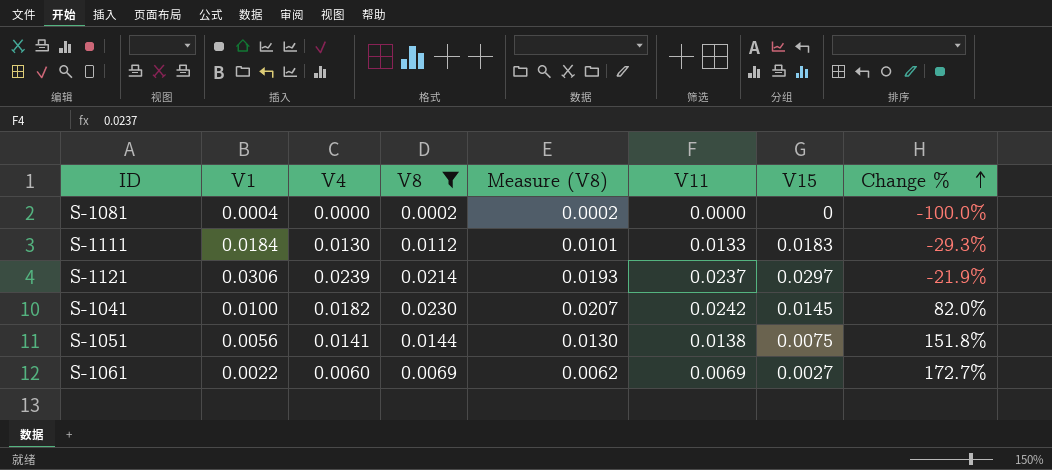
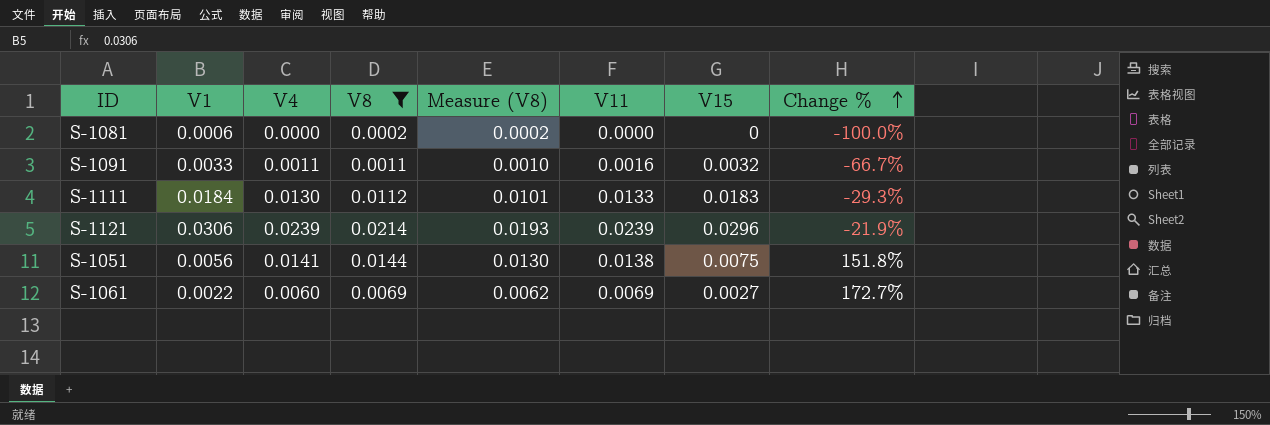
row S-1041: 0.0100 | 0.0182 | 0.0230 | 0.0207 | 0.0242 | 0.0145 | 82.0% -> none
S-1081 | V1: 0.0004 -> 0.0006
row S-1091: none -> 0.0033 | 0.0011 | 0.0011 | 0.0010 | 0.0016 | 0.0032 | -66.7%
S-1121 | V11: 0.0237 -> 0.0239
S-1121 | V15: 0.0297 -> 0.0296

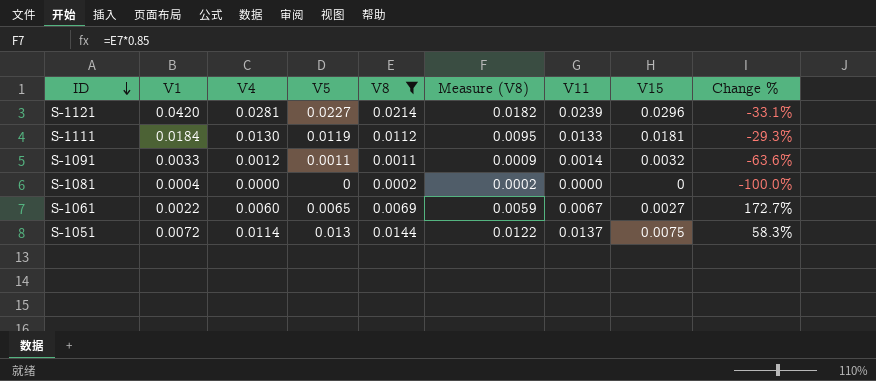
row order: Change % ascending -> ID descending
column V5 | position: none -> 4
column Measure (V8) | formula: [V8] * 0.9 -> [V8] * 0.85
S-1121 | V1: 0.0306 -> 0.0420
S-1121 | V4: 0.0239 -> 0.0281
S-1121 | Change %: -21.9% -> -33.1%
S-1111 | V15: 0.0183 -> 0.0181
S-1091 | V4: 0.0011 -> 0.0012
S-1091 | V11: 0.0016 -> 0.0014
S-1091 | Change %: -66.7% -> -63.6%
S-1081 | V1: 0.0006 -> 0.0004
S-1061 | V11: 0.0069 -> 0.0067
S-1051 | V1: 0.0056 -> 0.0072
S-1051 | V4: 0.0141 -> 0.0114
S-1051 | V11: 0.0138 -> 0.0137
S-1051 | Change %: 151.8% -> 58.3%

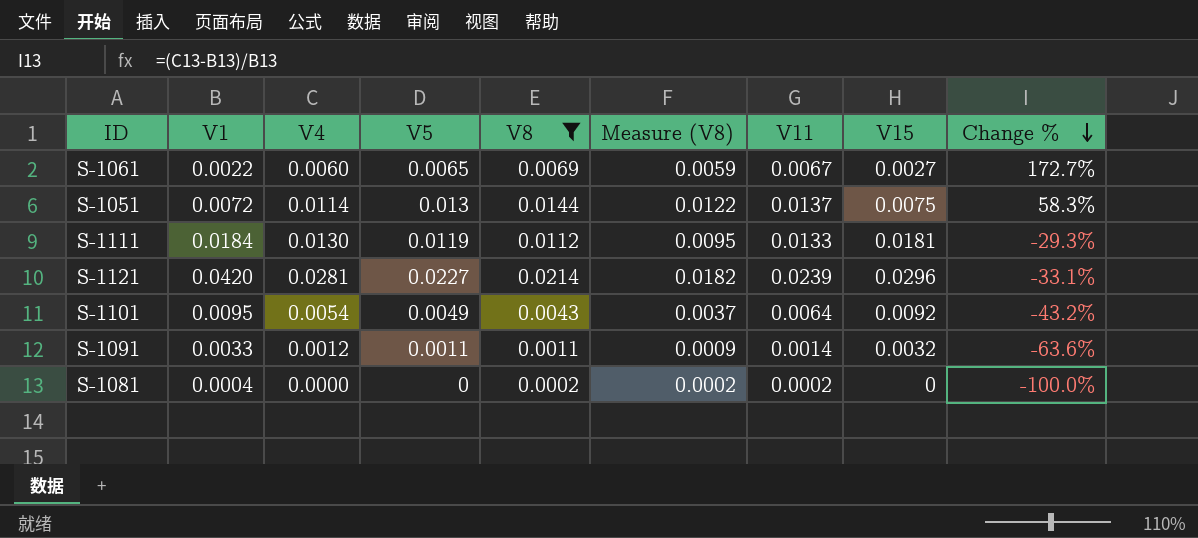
row order: ID descending -> Change % descending
row S-1101: none -> 0.0095 | 0.0054 | 0.0049 | 0.0043 | 0.0037 | 0.0064 | 0.0092 | -43.2%
S-1081 | V11: 0.0000 -> 0.0002

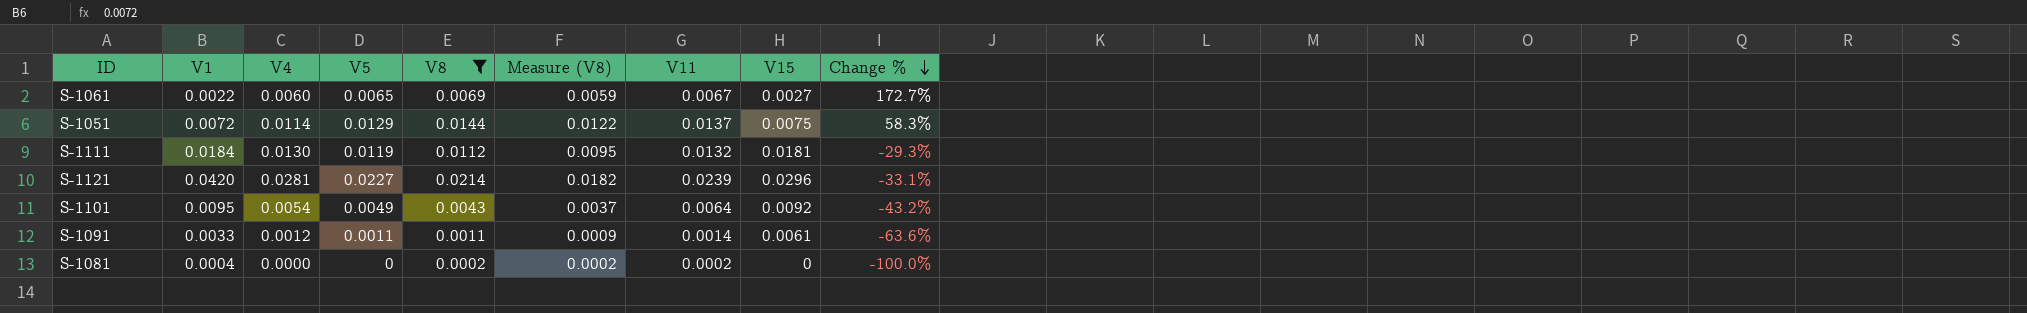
S-1051 | V5: 0.013 -> 0.0129
S-1111 | V11: 0.0133 -> 0.0132
S-1091 | V15: 0.0032 -> 0.0061

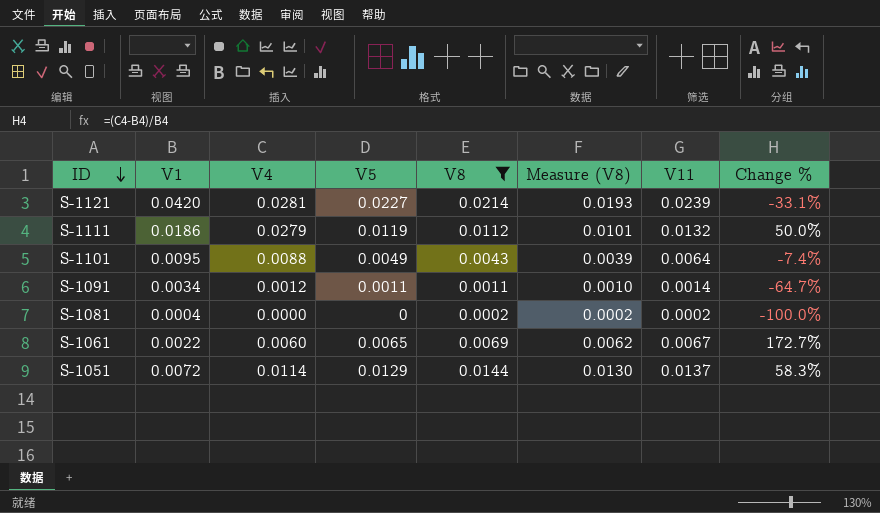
row order: Change % descending -> ID descending
column V15 | position: 8 -> none
column Measure (V8) | formula: [V8] * 0.85 -> [V8] * 0.9
S-1111 | V1: 0.0184 -> 0.0186
S-1111 | V4: 0.0130 -> 0.0279
S-1111 | Change %: -29.3% -> 50.0%
S-1101 | V4: 0.0054 -> 0.0088
S-1101 | Change %: -43.2% -> -7.4%
S-1091 | V1: 0.0033 -> 0.0034
S-1091 | Change %: -63.6% -> -64.7%

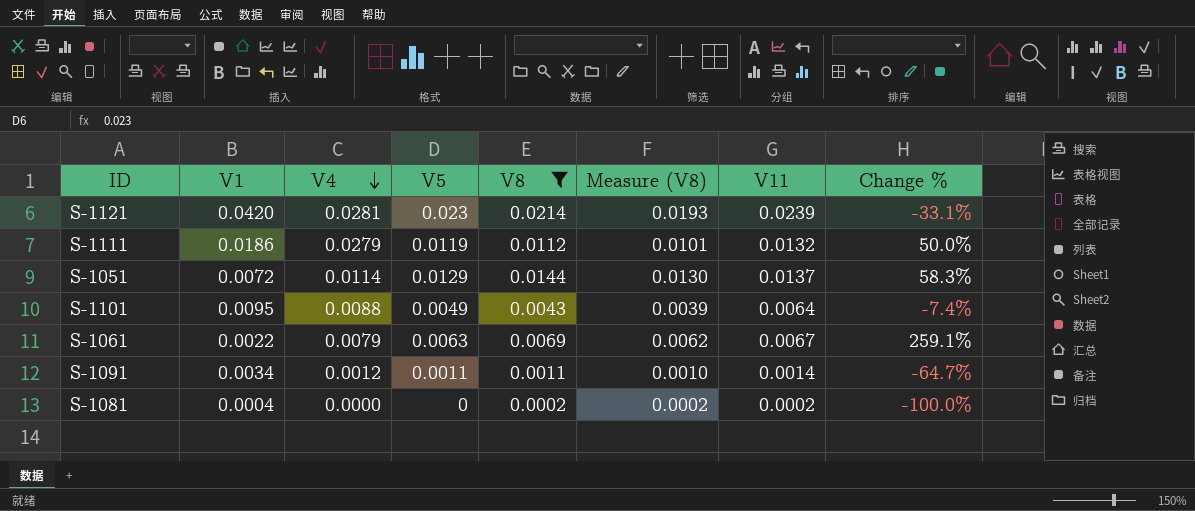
row order: ID descending -> V4 descending
S-1121 | V5: 0.0227 -> 0.023
S-1061 | V4: 0.0060 -> 0.0079
S-1061 | V5: 0.0065 -> 0.0063
S-1061 | Change %: 172.7% -> 259.1%

